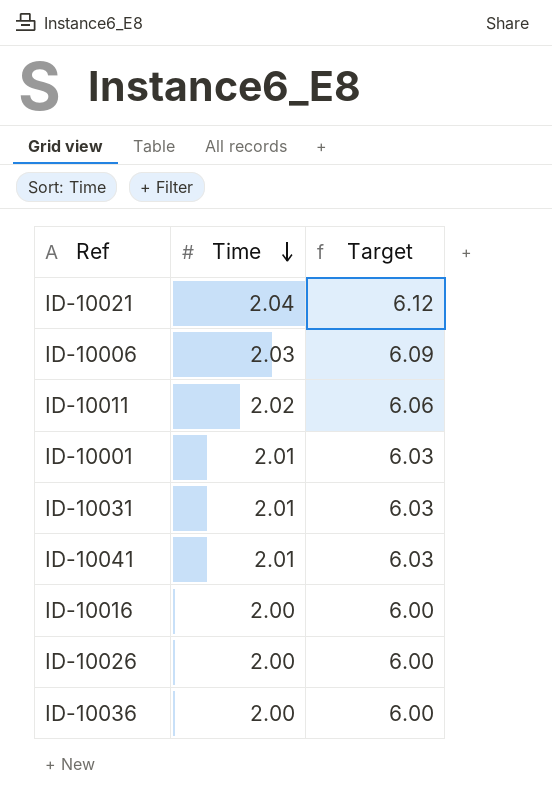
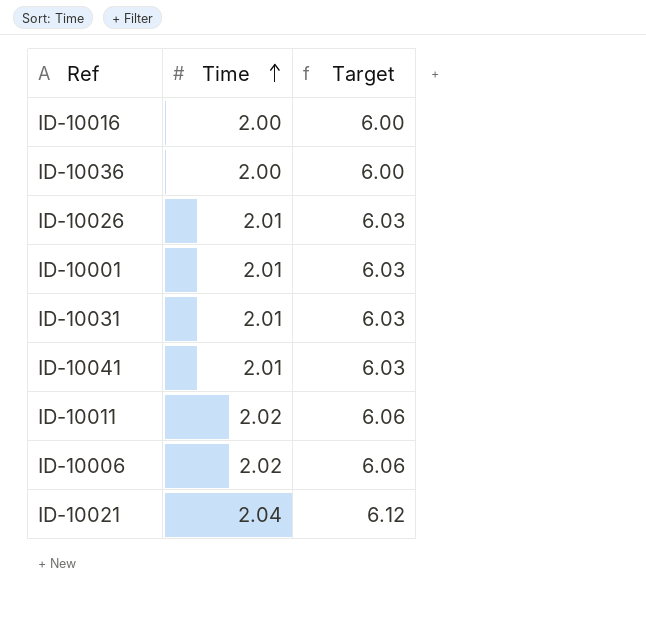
row order: Time descending -> Time ascending
ID-10026 | Time: 2.00 -> 2.01
ID-10026 | Target: 6.00 -> 6.03
ID-10006 | Time: 2.03 -> 2.02
ID-10006 | Target: 6.09 -> 6.06

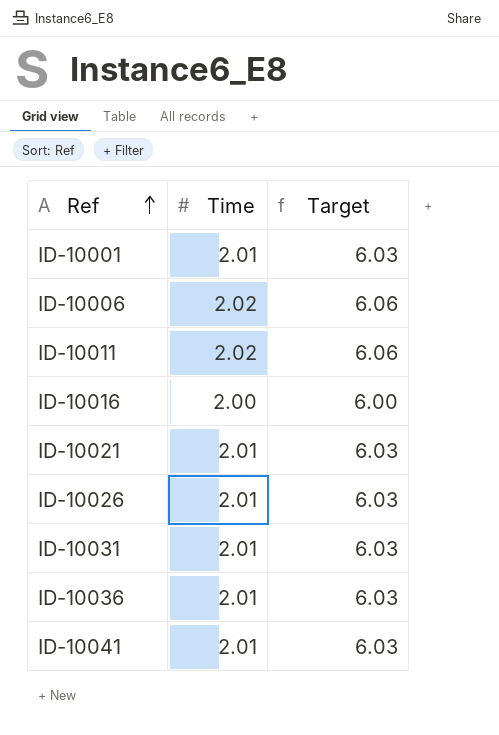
row order: Time ascending -> Ref ascending
ID-10021 | Time: 2.04 -> 2.01
ID-10021 | Target: 6.12 -> 6.03
ID-10036 | Time: 2.00 -> 2.01
ID-10036 | Target: 6.00 -> 6.03

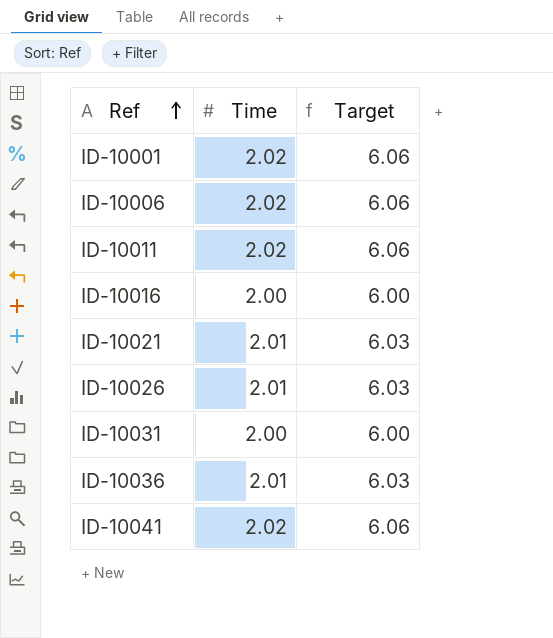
ID-10001 | Time: 2.01 -> 2.02
ID-10001 | Target: 6.03 -> 6.06
ID-10031 | Time: 2.01 -> 2.00
ID-10031 | Target: 6.03 -> 6.00
ID-10041 | Time: 2.01 -> 2.02
ID-10041 | Target: 6.03 -> 6.06

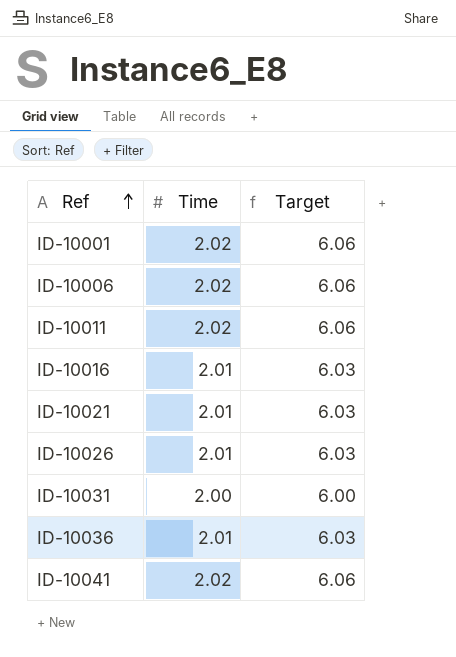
ID-10016 | Time: 2.00 -> 2.01
ID-10016 | Target: 6.00 -> 6.03

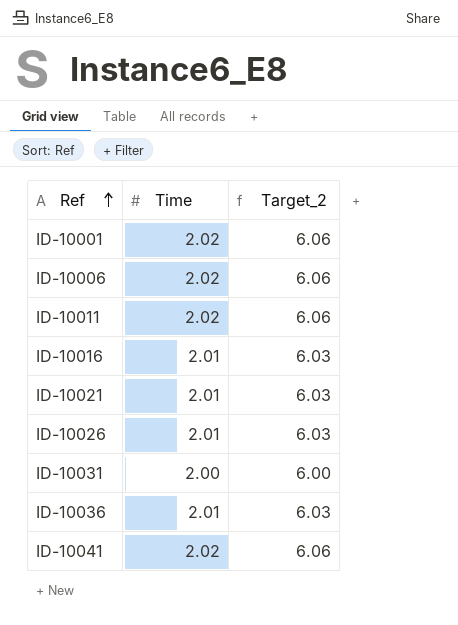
column name: Target -> Target_2

